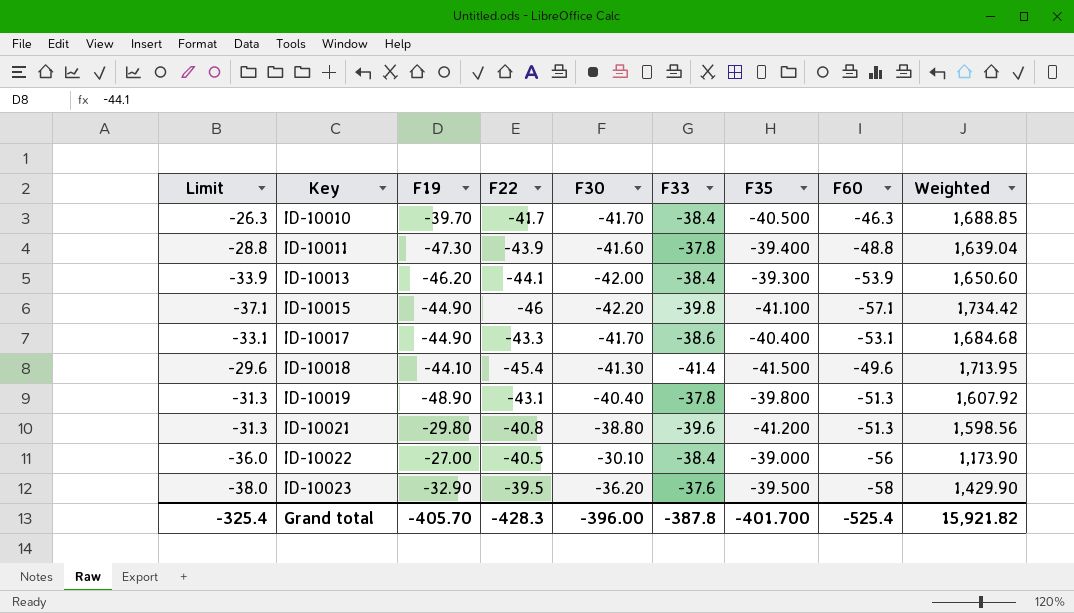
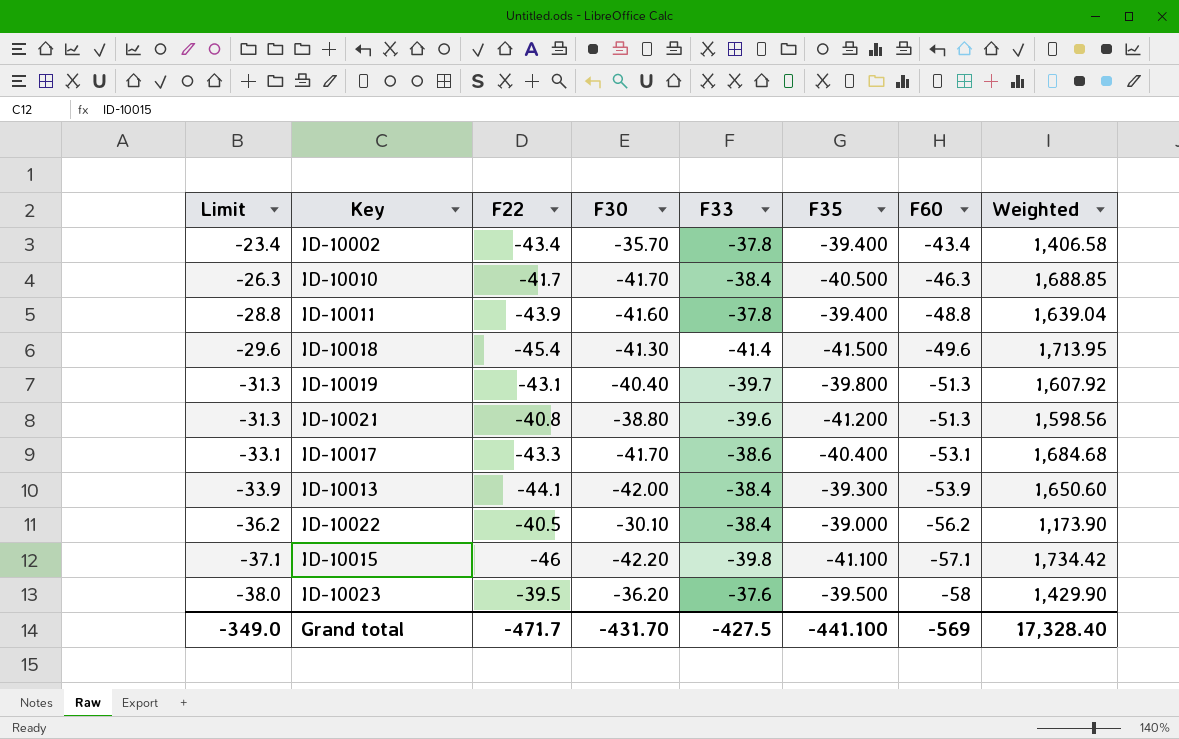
row order: Key ascending -> Limit descending
column F19 | position: 3 -> none
row ID-10002: none -> -23.4 | -43.4 | -35.70 | -37.8 | -39.400 | -43.4 | 1,406.58
ID-10019 | F33: -37.8 -> -39.7
ID-10022 | Limit: -36.0 -> -36.2
ID-10022 | F60: -56 -> -56.2
Grand total | Limit: -325.4 -> -349.0
Grand total | F22: -428.3 -> -471.7
Grand total | F30: -396.00 -> -431.70
Grand total | F33: -387.8 -> -427.5
Grand total | F35: -401.700 -> -441.100
Grand total | F60: -525.4 -> -569
Grand total | Weighted: 15,921.82 -> 17,328.40

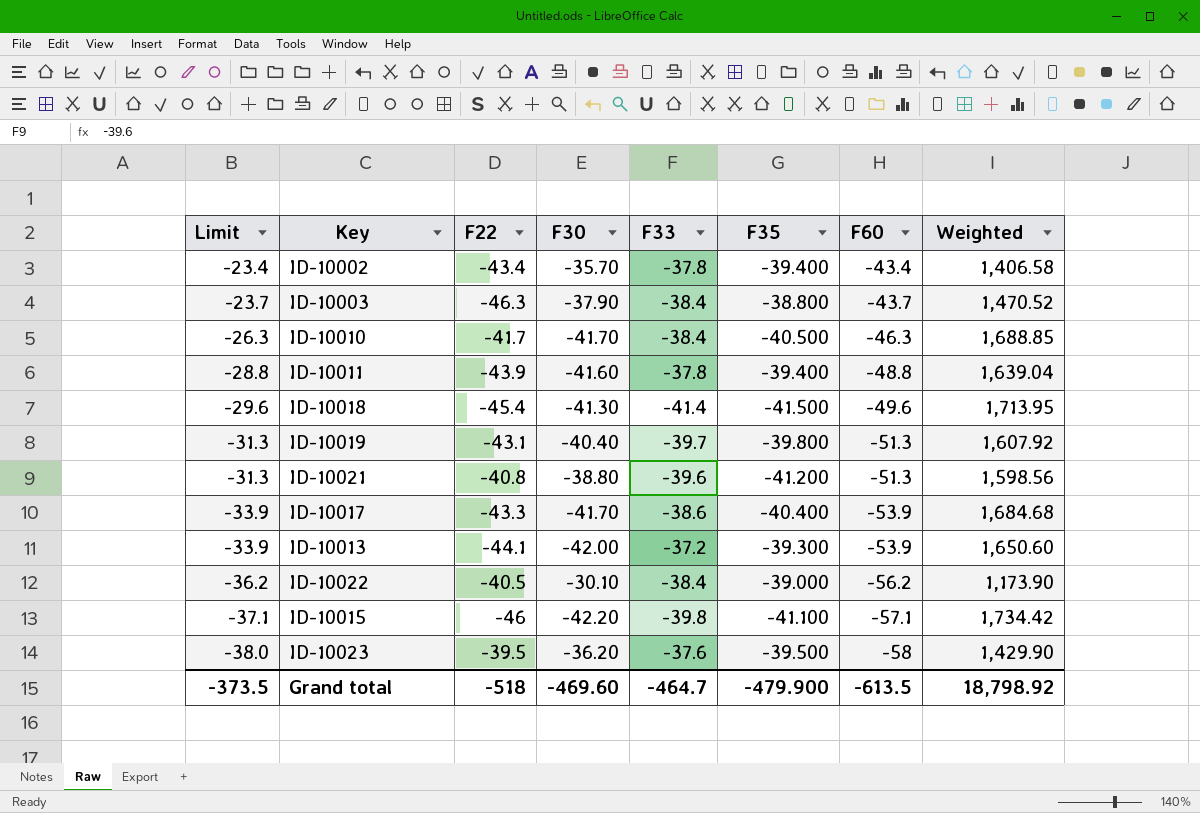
row ID-10003: none -> -23.7 | -46.3 | -37.90 | -38.4 | -38.800 | -43.7 | 1,470.52
ID-10017 | Limit: -33.1 -> -33.9
ID-10017 | F60: -53.1 -> -53.9
ID-10013 | F33: -38.4 -> -37.2
Grand total | Limit: -349.0 -> -373.5
Grand total | F22: -471.7 -> -518
Grand total | F30: -431.70 -> -469.60
Grand total | F33: -427.5 -> -464.7
Grand total | F35: -441.100 -> -479.900
Grand total | F60: -569 -> -613.5
Grand total | Weighted: 17,328.40 -> 18,798.92

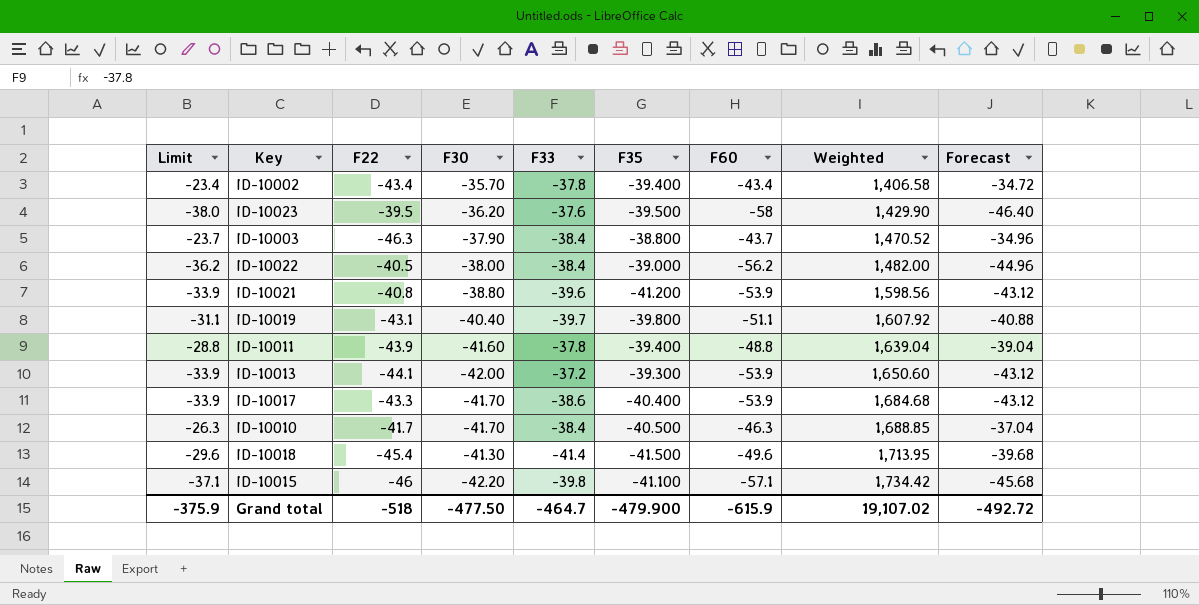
row order: Limit descending -> Weighted ascending
column Forecast | formula: none -> [F60] * 0.8
ID-10022 | F30: -30.10 -> -38.00
ID-10022 | Weighted: 1,173.90 -> 1,482.00
ID-10021 | Limit: -31.3 -> -33.9
ID-10021 | F60: -51.3 -> -53.9
ID-10019 | Limit: -31.3 -> -31.1
ID-10019 | F60: -51.3 -> -51.1
Grand total | Limit: -373.5 -> -375.9
Grand total | F30: -469.60 -> -477.50
Grand total | F60: -613.5 -> -615.9
Grand total | Weighted: 18,798.92 -> 19,107.02

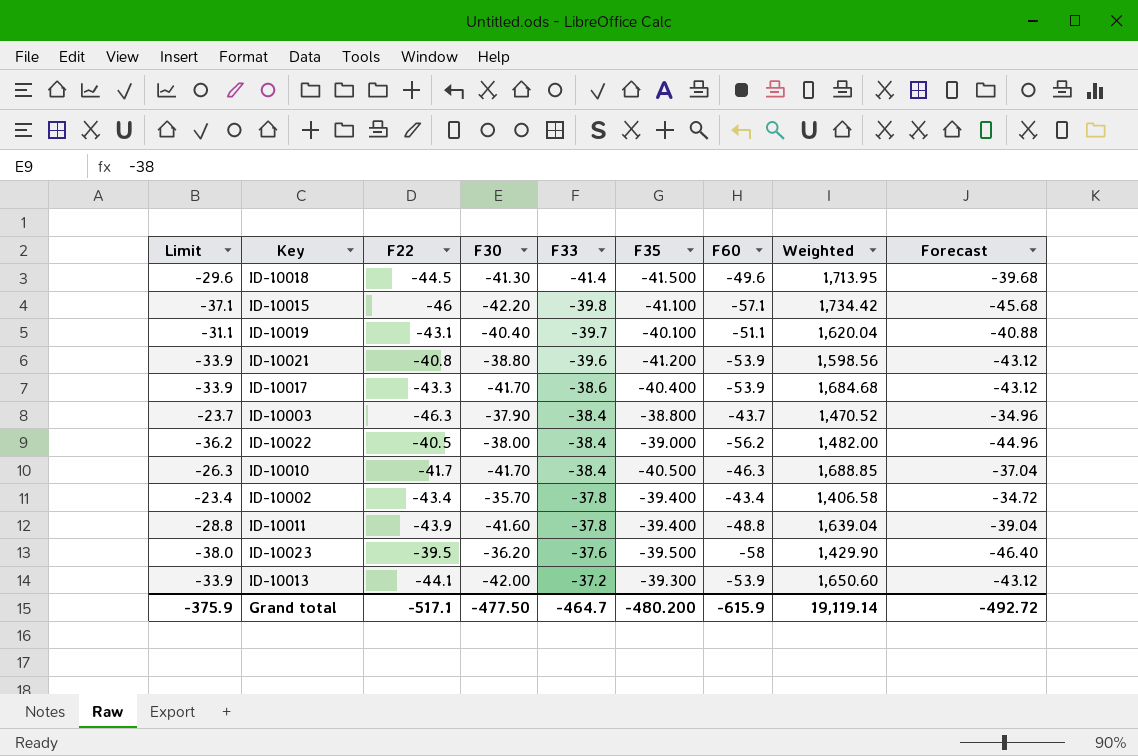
row order: Weighted ascending -> F33 ascending
ID-10018 | F22: -45.4 -> -44.5
ID-10019 | F35: -39.800 -> -40.100
ID-10019 | Weighted: 1,607.92 -> 1,620.04
Grand total | F22: -518 -> -517.1
Grand total | F35: -479.900 -> -480.200
Grand total | Weighted: 19,107.02 -> 19,119.14

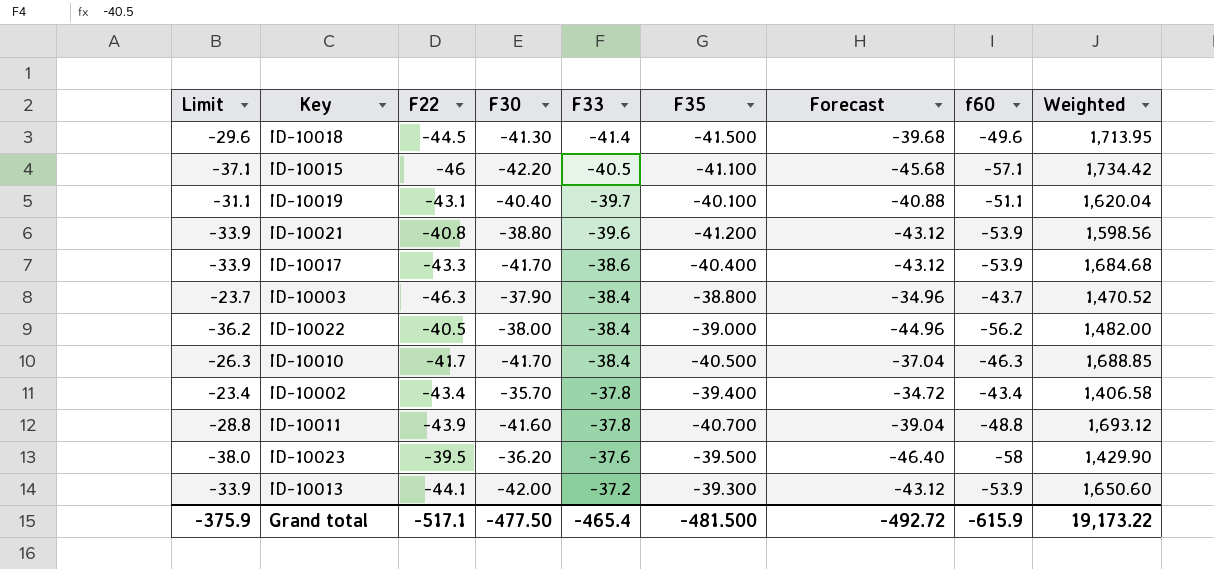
column Forecast | position: 9 -> 7
column name: F60 -> f60
ID-10015 | F33: -39.8 -> -40.5
ID-10011 | F35: -39.400 -> -40.700
ID-10011 | Weighted: 1,639.04 -> 1,693.12
Grand total | F33: -464.7 -> -465.4
Grand total | F35: -480.200 -> -481.500
Grand total | Weighted: 19,119.14 -> 19,173.22

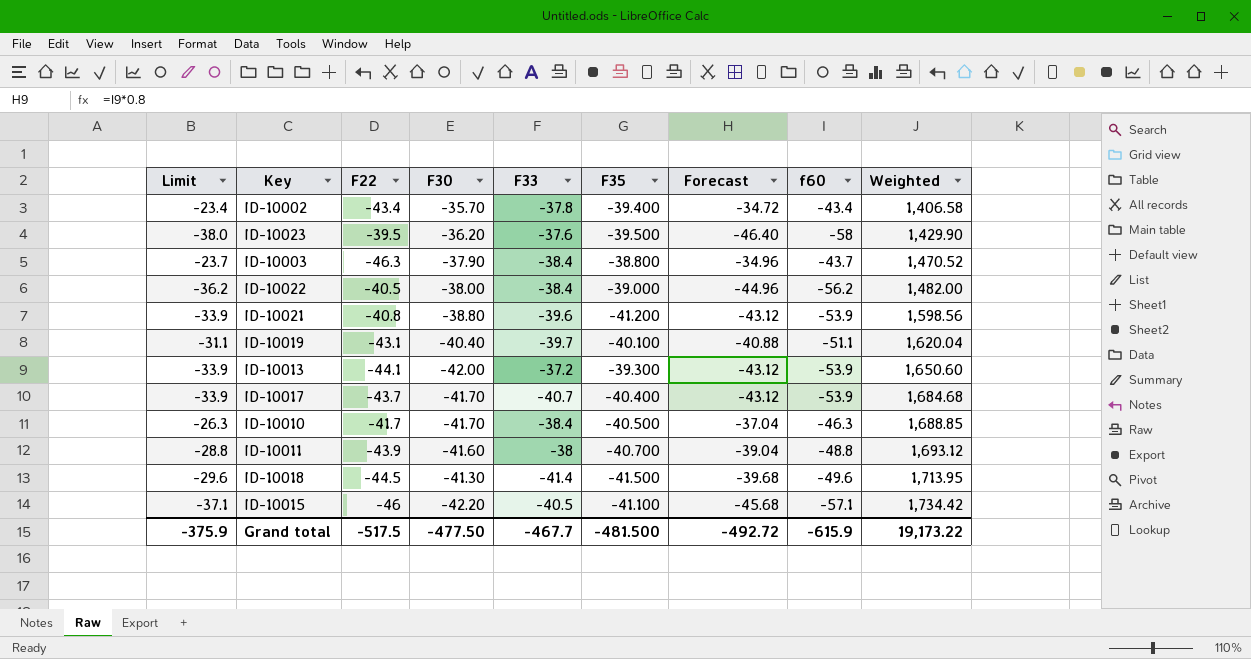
row order: F33 ascending -> Weighted ascending
ID-10017 | F22: -43.3 -> -43.7
ID-10017 | F33: -38.6 -> -40.7
ID-10011 | F33: -37.8 -> -38
Grand total | F22: -517.1 -> -517.5
Grand total | F33: -465.4 -> -467.7

